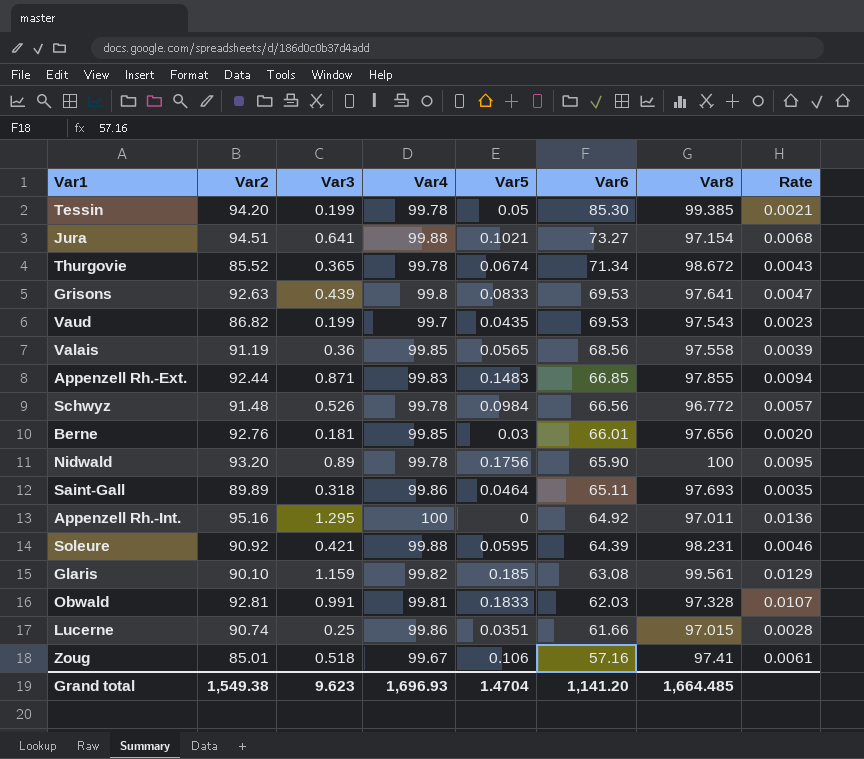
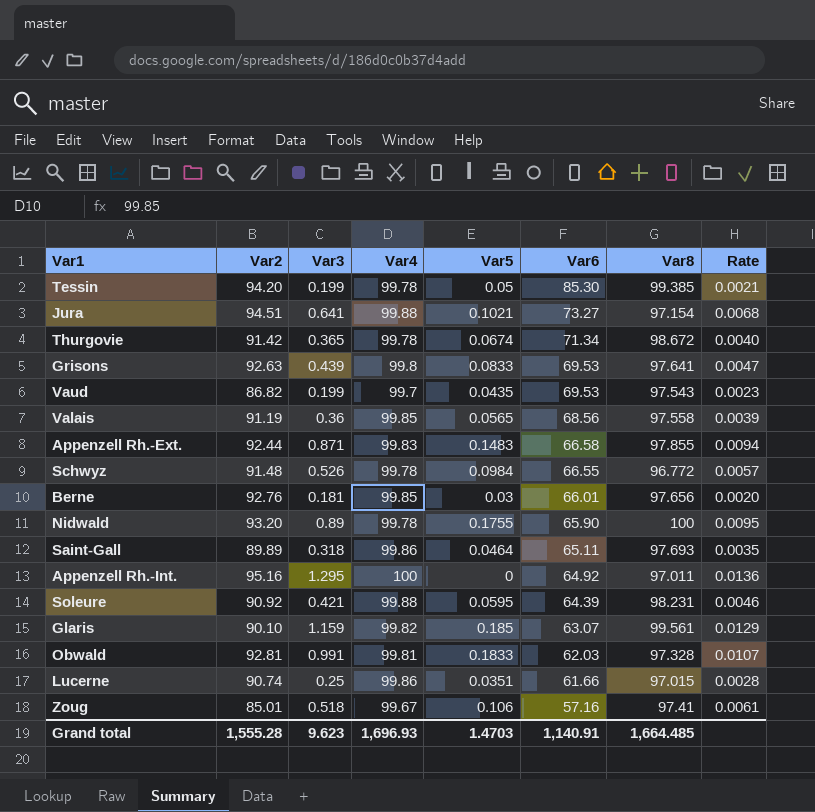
Thurgovie | Var2: 85.52 -> 91.42
Thurgovie | Rate: 0.0043 -> 0.0040
Appenzell Rh.-Ext. | Var6: 66.85 -> 66.58
Schwyz | Var6: 66.56 -> 66.55
Nidwald | Var5: 0.1756 -> 0.1755
Glaris | Var6: 63.08 -> 63.07
Grand total | Var2: 1,549.38 -> 1,555.28
Grand total | Var5: 1.4704 -> 1.4703
Grand total | Var6: 1,141.20 -> 1,140.91

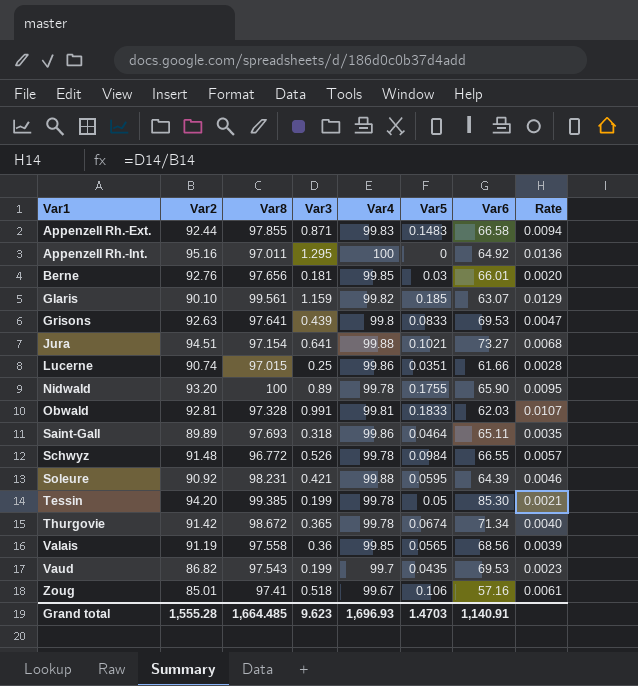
row order: Var6 descending -> Var1 ascending
column Var8 | position: 7 -> 3

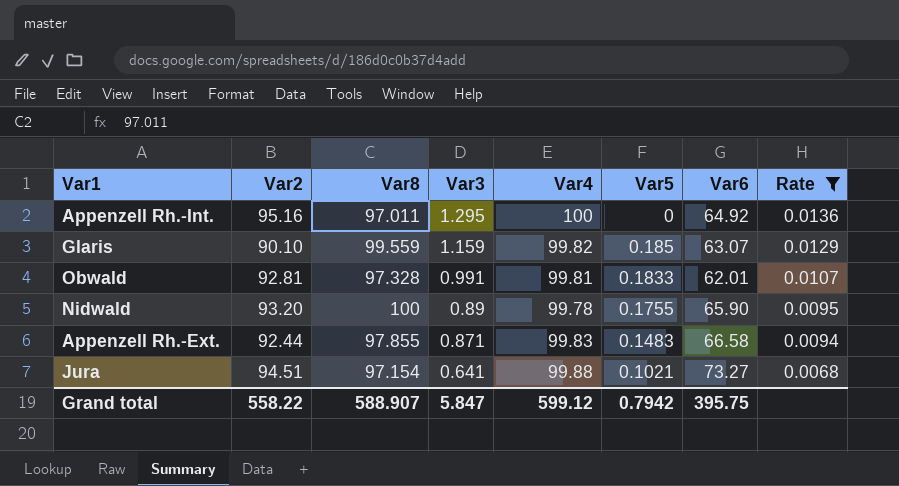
filter: none -> Rate >= 0.0068
row order: Var1 ascending -> Var3 descending
Glaris | Var8: 99.561 -> 99.559
Obwald | Var6: 62.03 -> 62.01
Grand total | Var2: 1,555.28 -> 558.22
Grand total | Var8: 1,664.485 -> 588.907
Grand total | Var3: 9.623 -> 5.847
Grand total | Var4: 1,696.93 -> 599.12
Grand total | Var5: 1.4703 -> 0.7942
Grand total | Var6: 1,140.91 -> 395.75

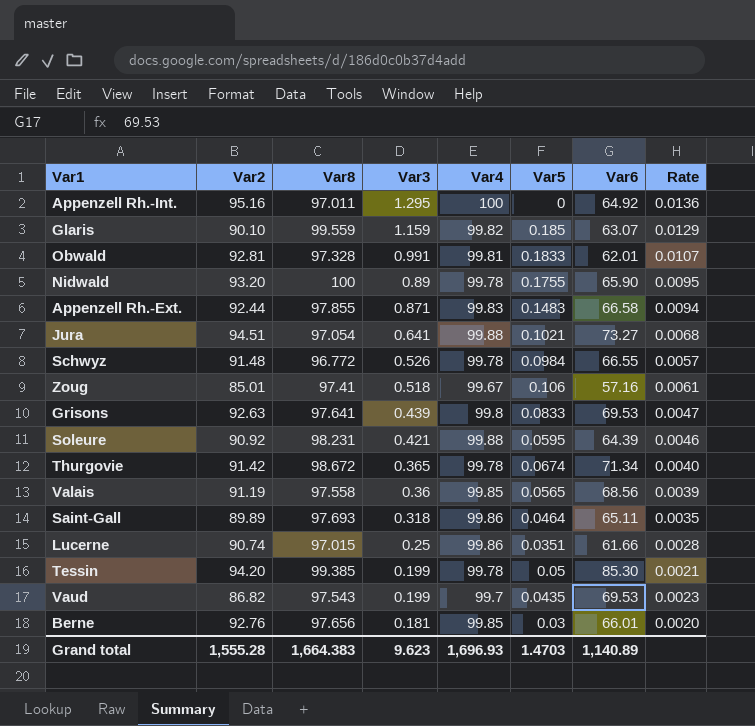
filter: Rate >= 0.0068 -> none
Jura | Var8: 97.154 -> 97.054
Grand total | Var2: 558.22 -> 1,555.28
Grand total | Var8: 588.907 -> 1,664.383
Grand total | Var3: 5.847 -> 9.623
Grand total | Var4: 599.12 -> 1,696.93
Grand total | Var5: 0.7942 -> 1.4703
Grand total | Var6: 395.75 -> 1,140.89

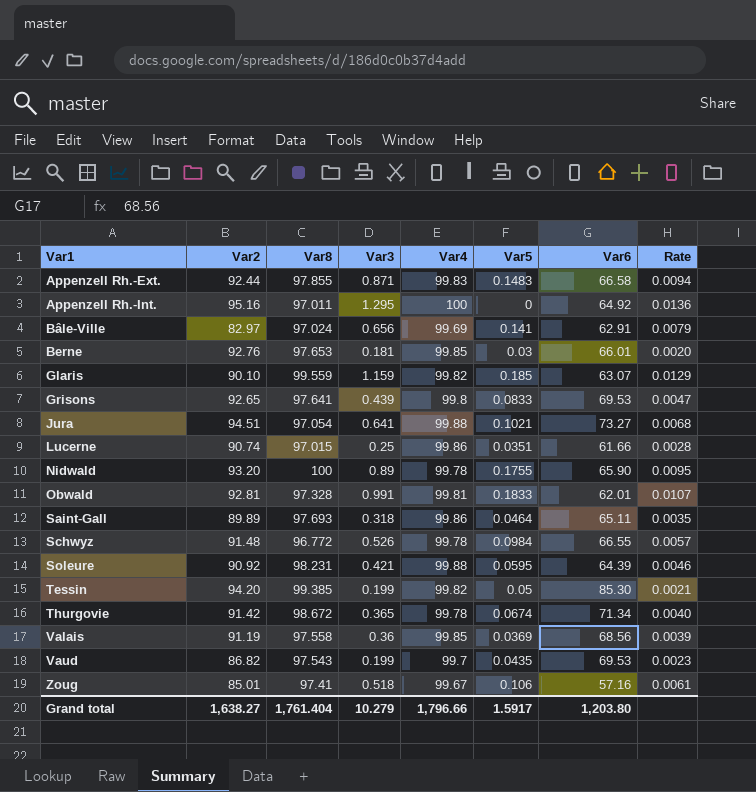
row order: Var3 descending -> Var1 ascending
row Bâle-Ville: none -> 82.97 | 97.024 | 0.656 | 99.69 | 0.141 | 62.91 | 0.0079
Berne | Var8: 97.656 -> 97.653
Grisons | Var2: 92.63 -> 92.65
Tessin | Var4: 99.78 -> 99.82
Valais | Var5: 0.0565 -> 0.0369
Grand total | Var2: 1,555.28 -> 1,638.27
Grand total | Var8: 1,664.383 -> 1,761.404
Grand total | Var3: 9.623 -> 10.279
Grand total | Var4: 1,696.93 -> 1,796.66
Grand total | Var5: 1.4703 -> 1.5917
Grand total | Var6: 1,140.89 -> 1,203.80

